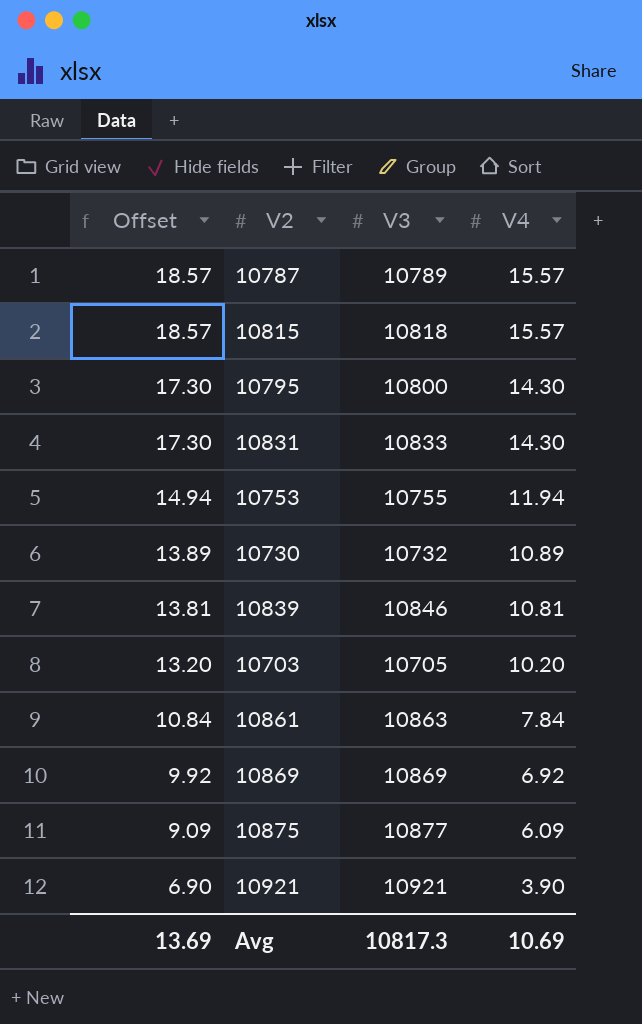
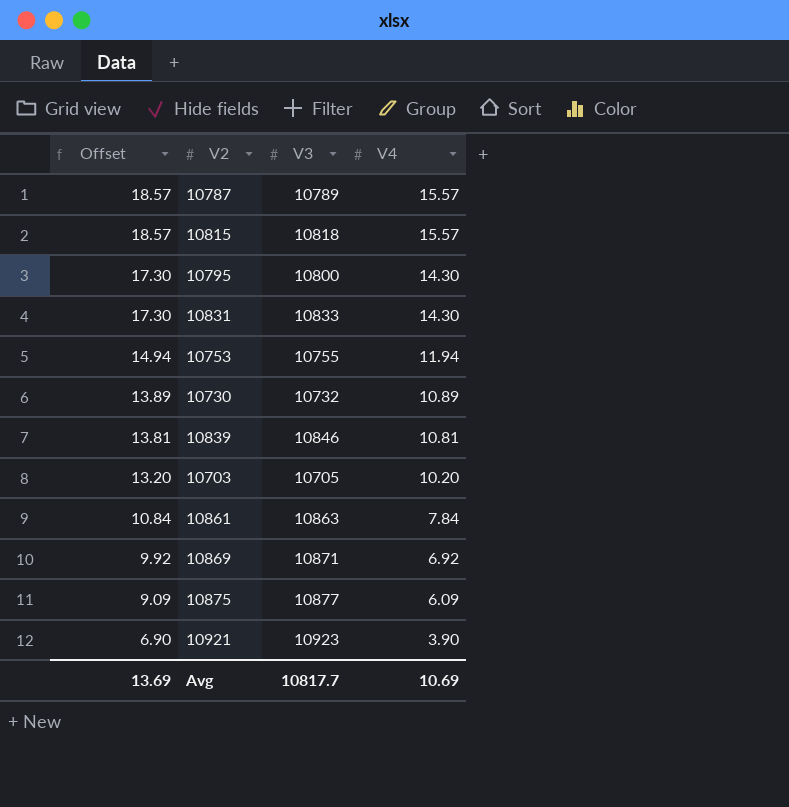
10869 | V3: 10869 -> 10871
10921 | V3: 10921 -> 10923
Avg | V3: 10817.3 -> 10817.7

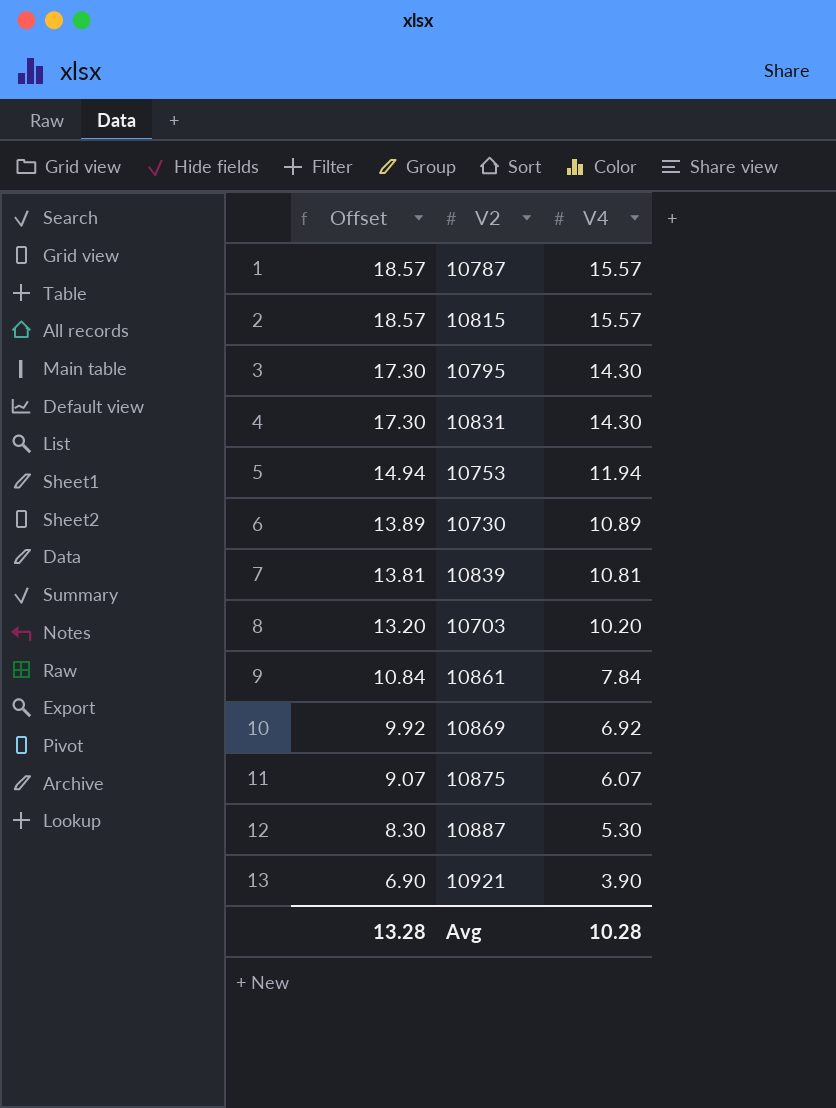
column V3 | position: 3 -> none
10875 | Offset: 9.09 -> 9.07
10875 | V4: 6.09 -> 6.07
row 10887: none -> 8.30 | 5.30
Avg | Offset: 13.69 -> 13.28
Avg | V4: 10.69 -> 10.28

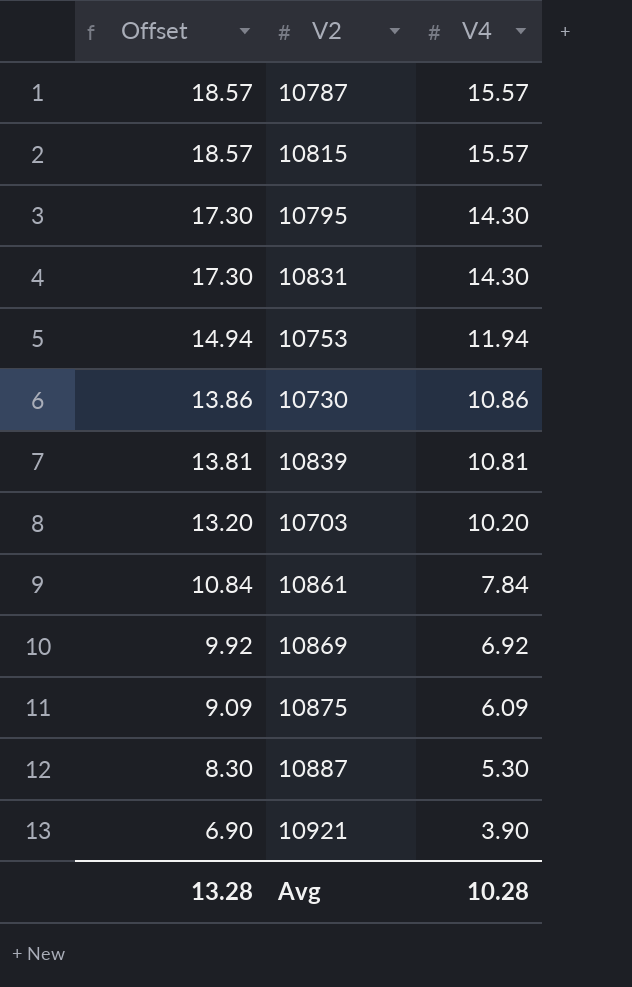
10730 | Offset: 13.89 -> 13.86
10730 | V4: 10.89 -> 10.86
10875 | Offset: 9.07 -> 9.09
10875 | V4: 6.07 -> 6.09

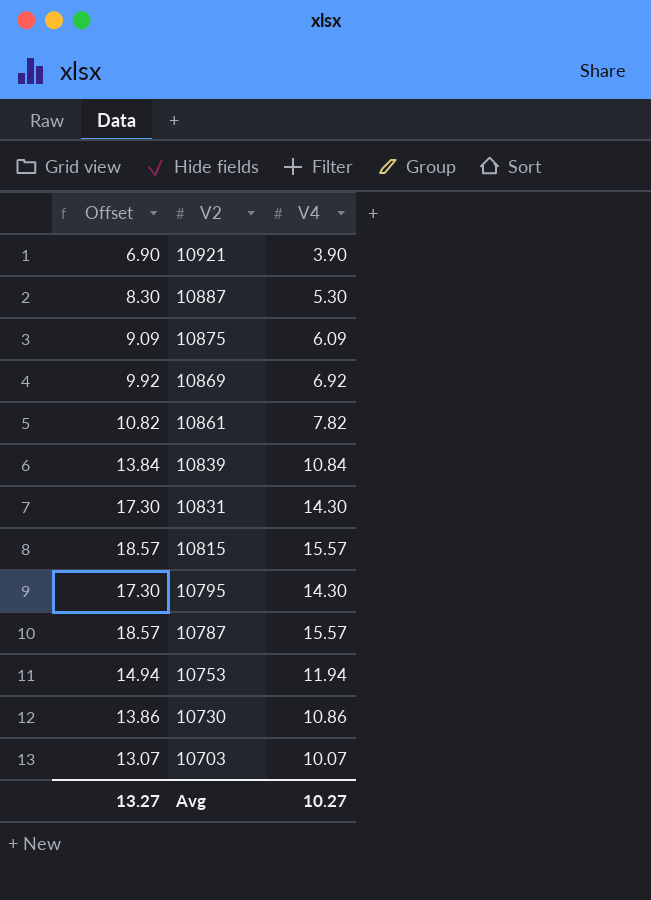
row order: Offset descending -> V2 descending
10861 | Offset: 10.84 -> 10.82
10861 | V4: 7.84 -> 7.82
10839 | Offset: 13.81 -> 13.84
10839 | V4: 10.81 -> 10.84
10703 | Offset: 13.20 -> 13.07
10703 | V4: 10.20 -> 10.07
Avg | Offset: 13.28 -> 13.27
Avg | V4: 10.28 -> 10.27

